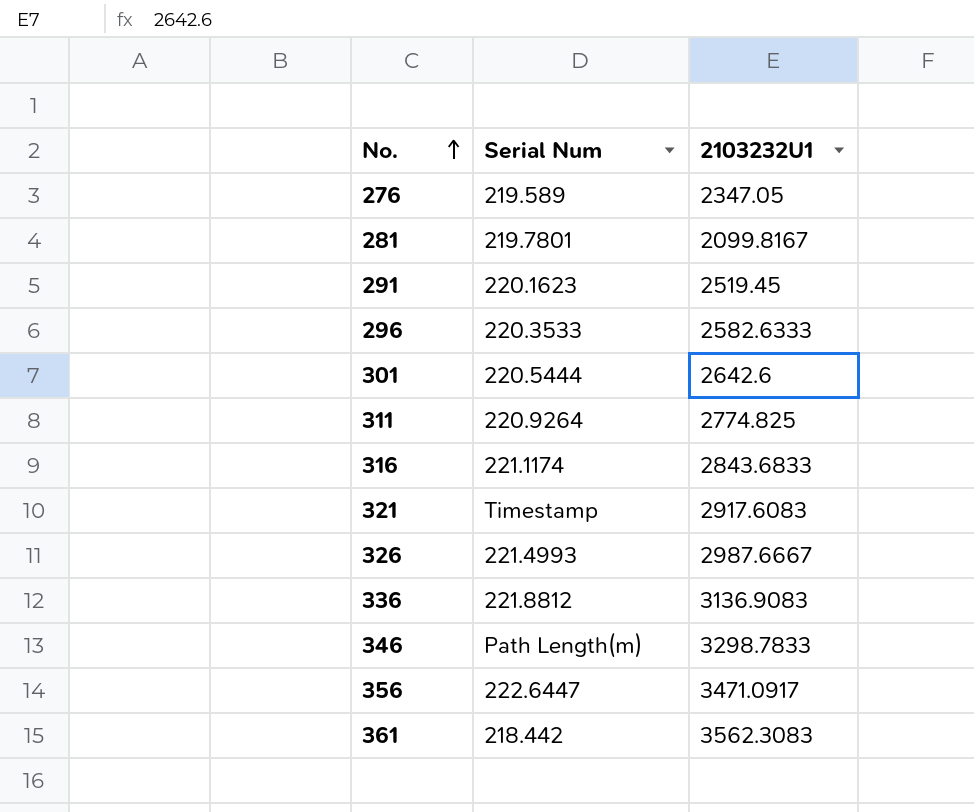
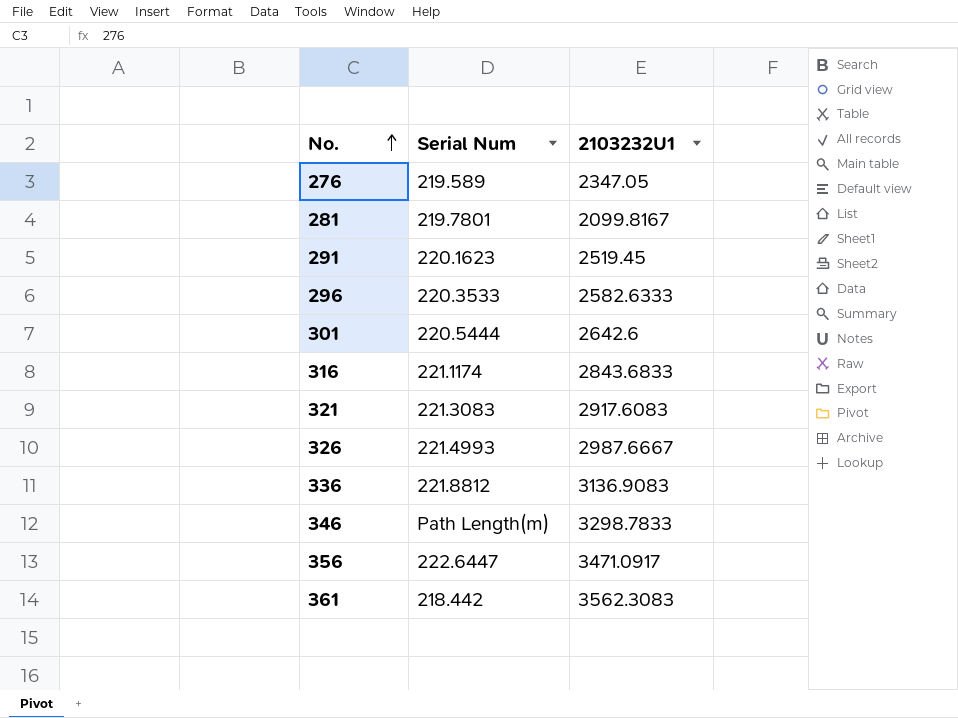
row 311: 220.9264 | 2774.825 -> none
321 | Serial Num: Timestamp -> 221.3083

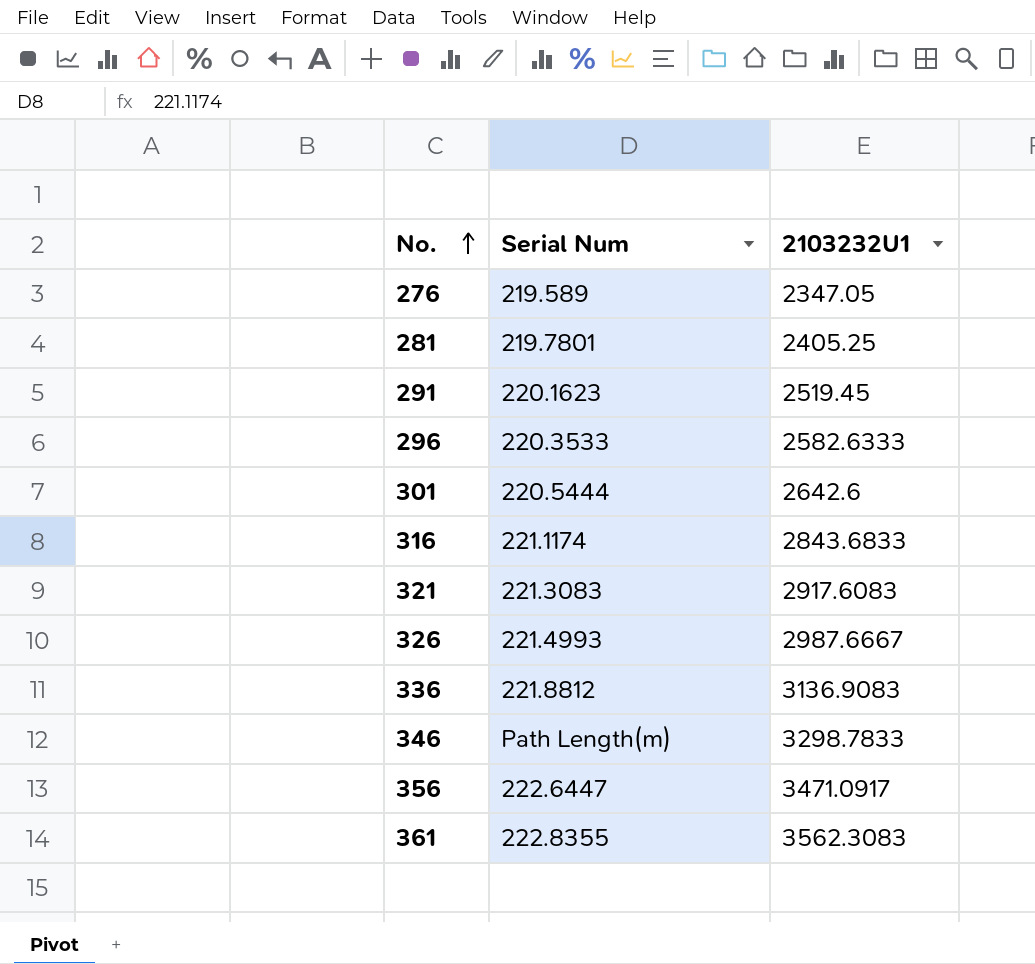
281 | 2103232U1: 2099.8167 -> 2405.25
361 | Serial Num: 218.442 -> 222.8355

